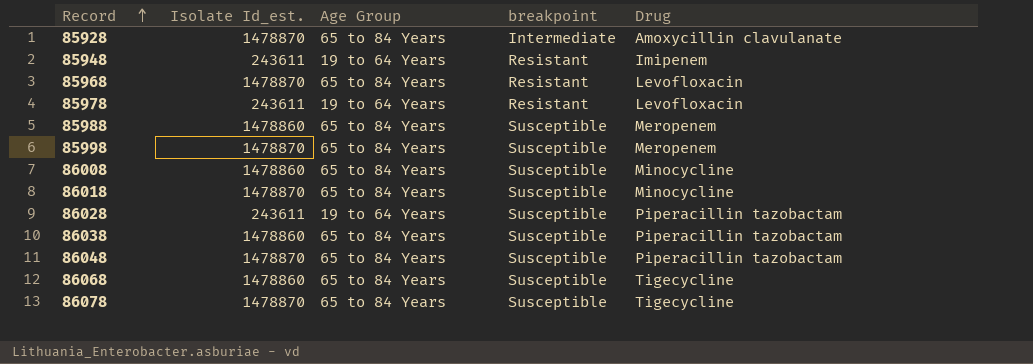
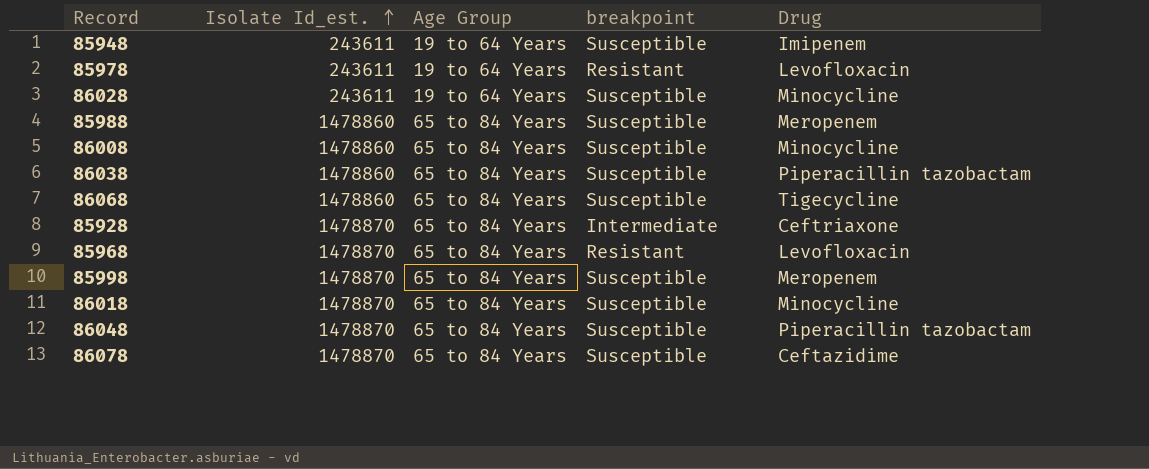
row order: Record ascending -> Isolate Id_est. ascending
85948 | breakpoint: Resistant -> Susceptible
86028 | Drug: Piperacillin tazobactam -> Minocycline
85928 | Drug: Amoxycillin clavulanate -> Ceftriaxone
86078 | Drug: Tigecycline -> Ceftazidime

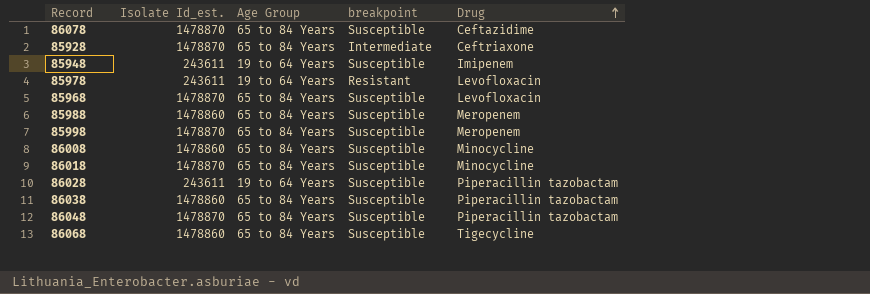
row order: Isolate Id_est. ascending -> Drug ascending
85968 | breakpoint: Resistant -> Susceptible
86028 | Drug: Minocycline -> Piperacillin tazobactam

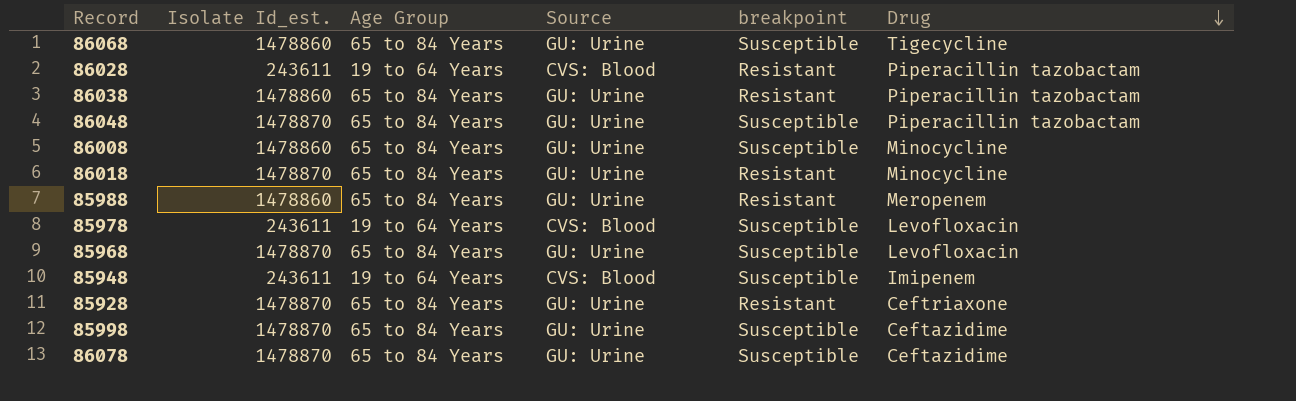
row order: Drug ascending -> Drug descending
column Source | position: none -> 4
86028 | breakpoint: Susceptible -> Resistant
86038 | breakpoint: Susceptible -> Resistant
86018 | breakpoint: Susceptible -> Resistant
85988 | breakpoint: Susceptible -> Resistant
85978 | breakpoint: Resistant -> Susceptible
85928 | breakpoint: Intermediate -> Resistant
85998 | Drug: Meropenem -> Ceftazidime

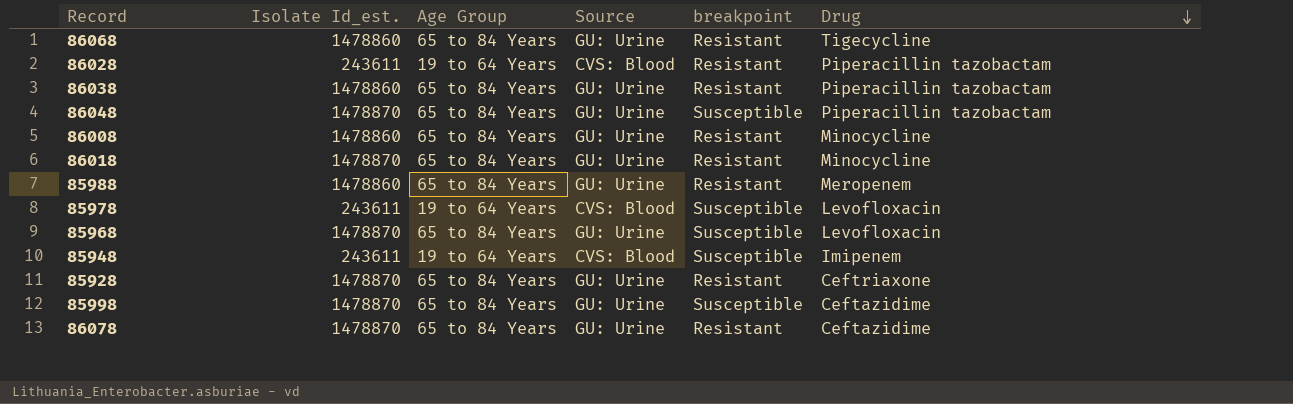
86068 | breakpoint: Susceptible -> Resistant
86008 | breakpoint: Susceptible -> Resistant
86078 | breakpoint: Susceptible -> Resistant

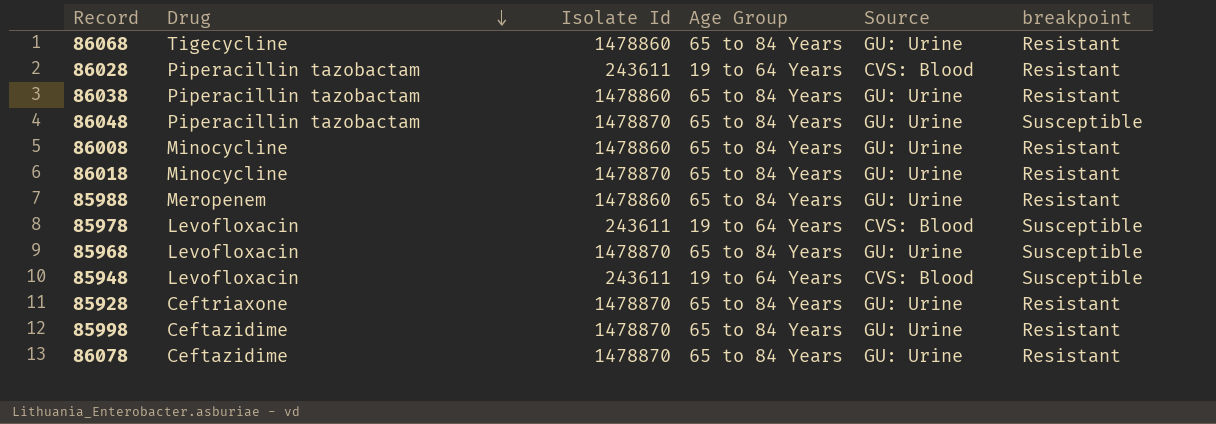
column Drug | position: 6 -> 2
column name: Isolate Id_est. -> Isolate Id
85948 | Drug: Imipenem -> Levofloxacin
85998 | breakpoint: Susceptible -> Resistant

